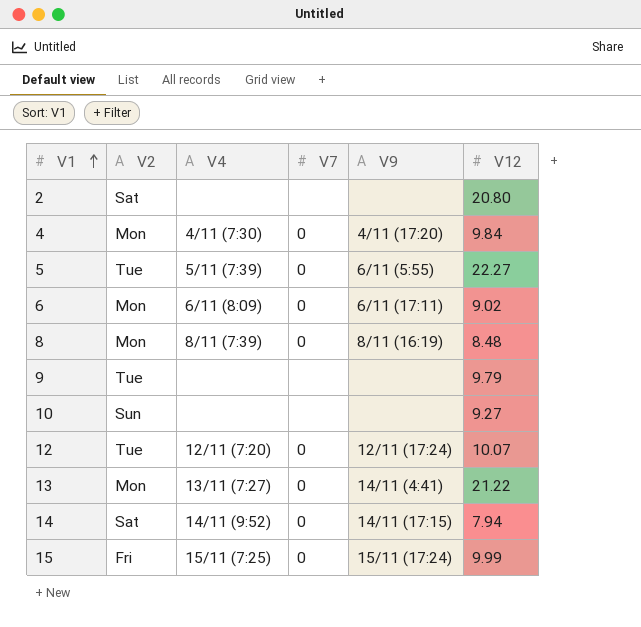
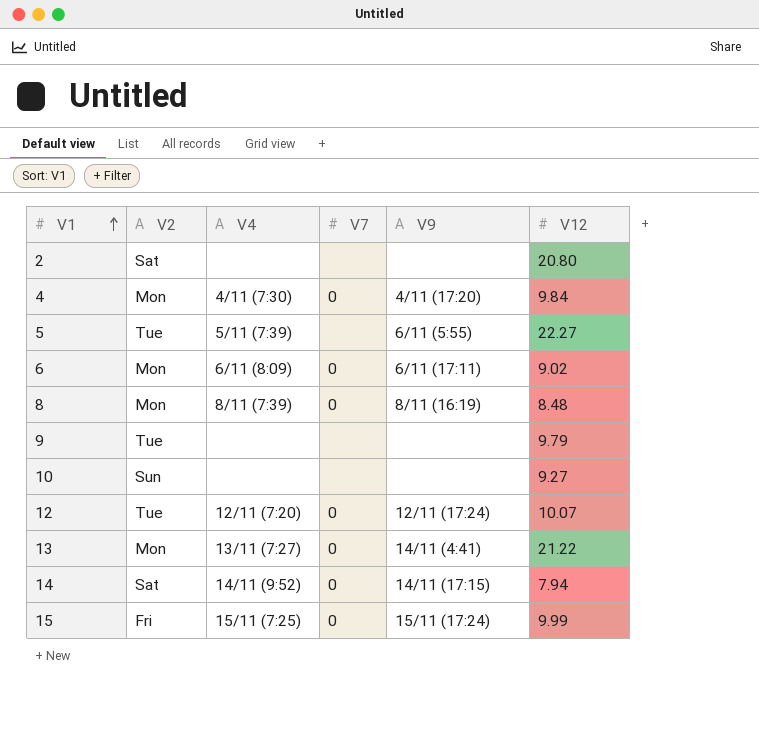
5 | V7: 0 -> none

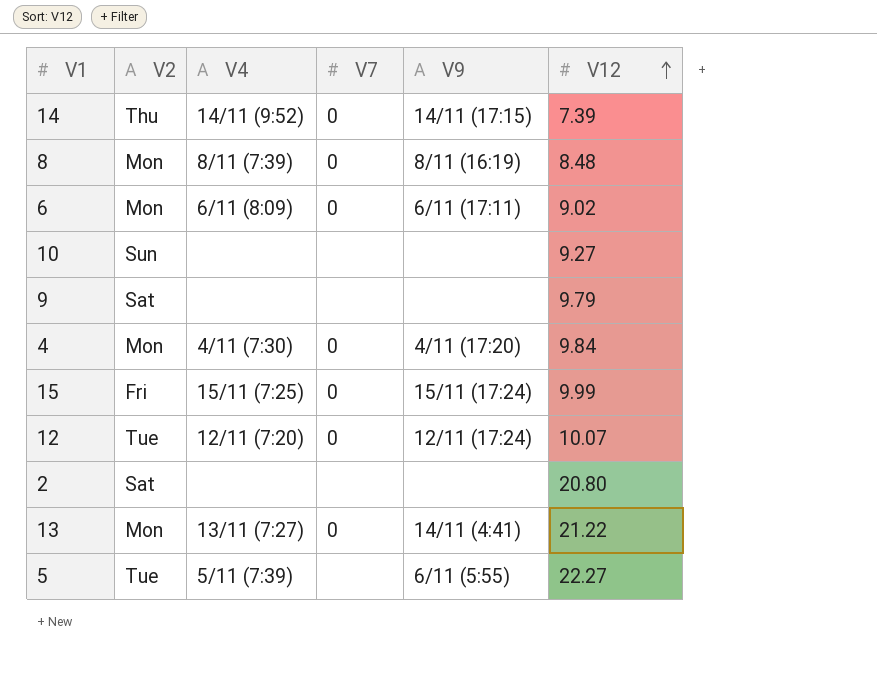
row order: V1 ascending -> V12 ascending
14 | V2: Sat -> Thu
14 | V12: 7.94 -> 7.39
9 | V2: Tue -> Sat

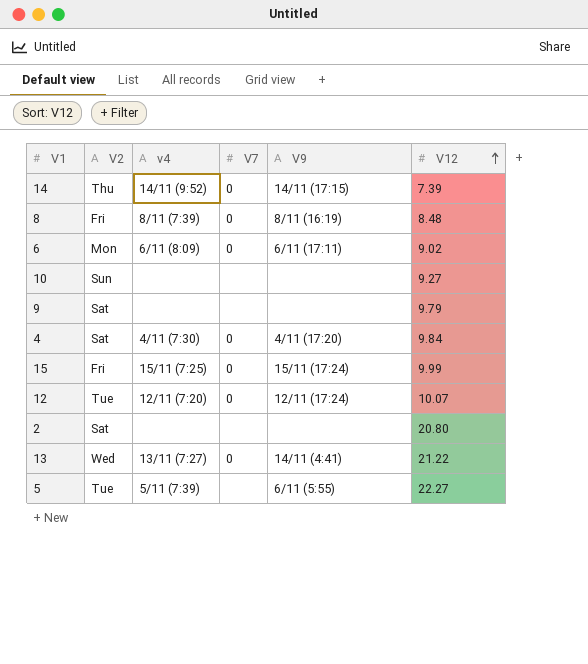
column name: V4 -> v4
8 | V2: Mon -> Fri
4 | V2: Mon -> Sat
13 | V2: Mon -> Wed

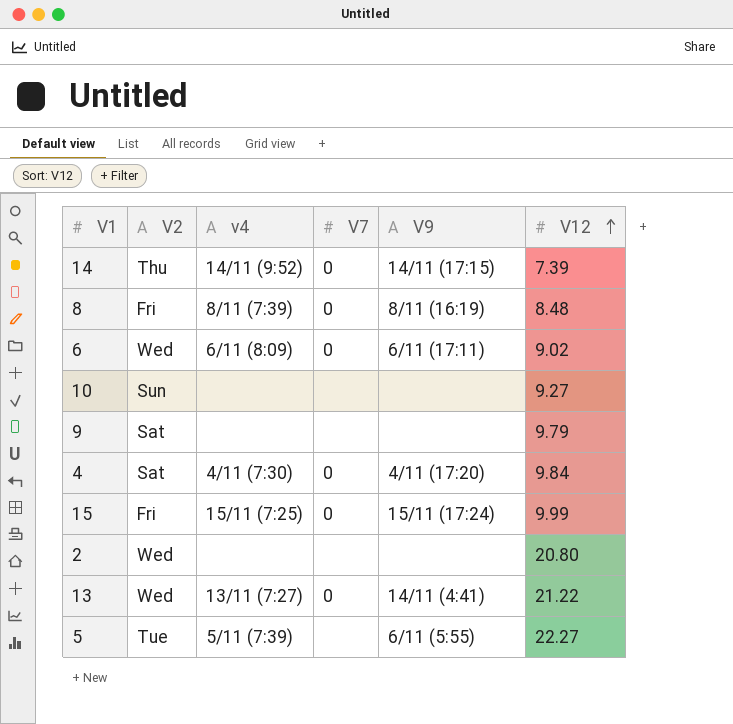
row 12: Tue | 12/11 (7:20) | 0 | 12/11 (17:24) | 10.07 -> none
6 | V2: Mon -> Wed
2 | V2: Sat -> Wed

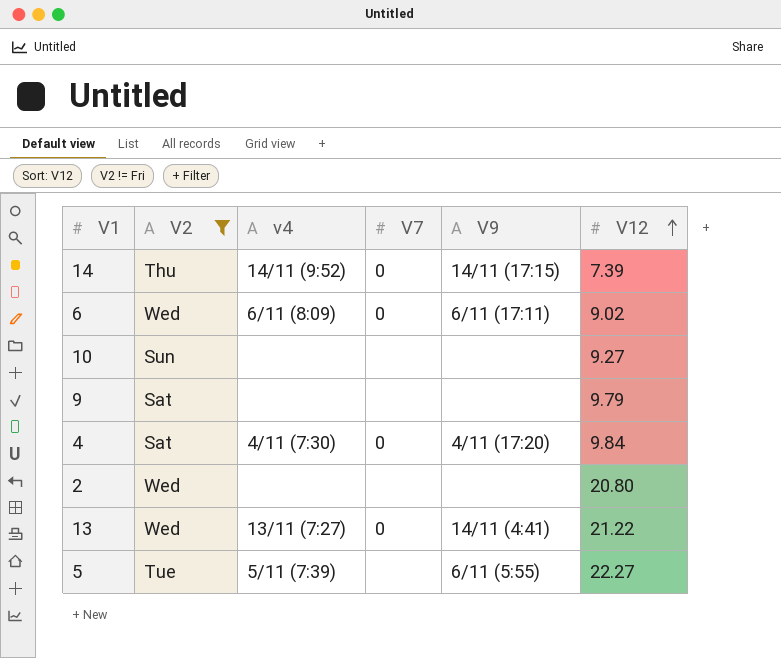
filter: none -> V2 != Fri

